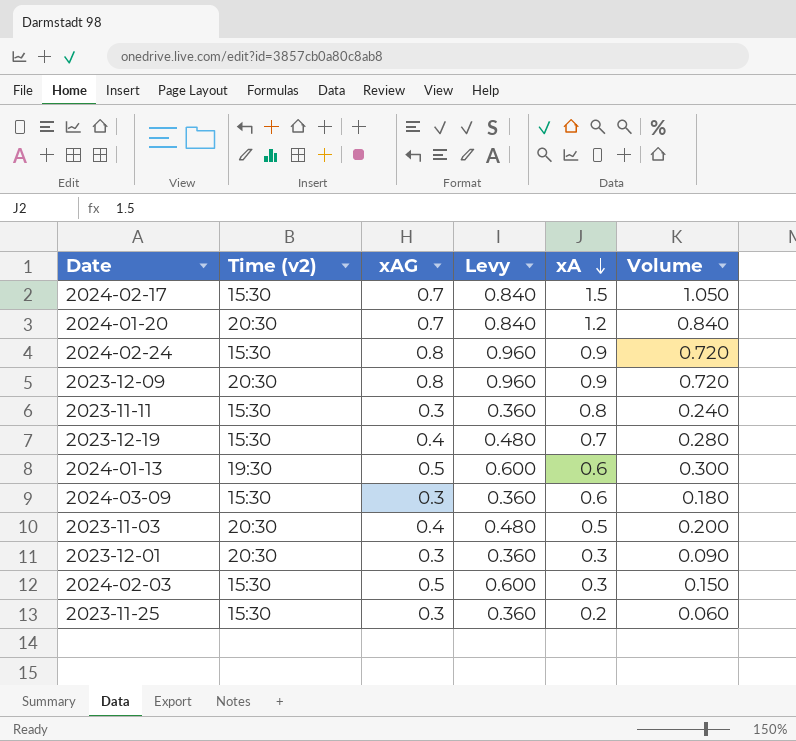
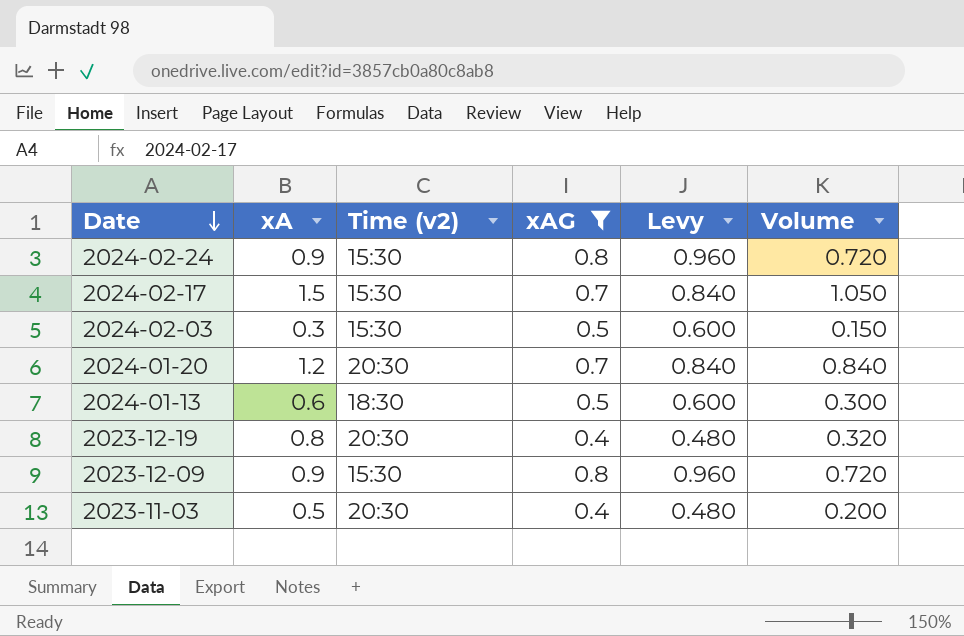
filter: none -> xAG != 0.3
row order: xA descending -> Date descending
column xA | position: 5 -> 2
2024-01-13 | Time (v2): 19:30 -> 18:30
2023-12-19 | xA: 0.7 -> 0.8
2023-12-19 | Time (v2): 15:30 -> 20:30
2023-12-19 | Volume: 0.280 -> 0.320
2023-12-09 | Time (v2): 20:30 -> 15:30

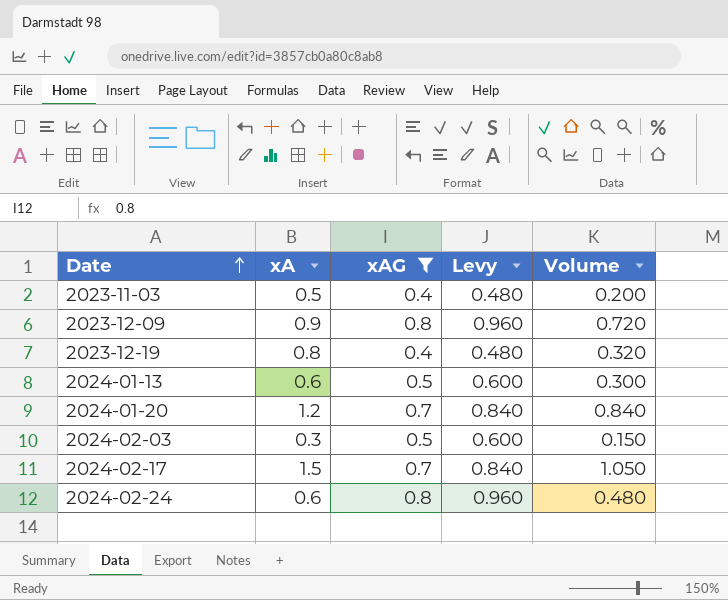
row order: Date descending -> Date ascending
column Time (v2) | position: 3 -> none
2024-02-24 | xA: 0.9 -> 0.6
2024-02-24 | Volume: 0.720 -> 0.480

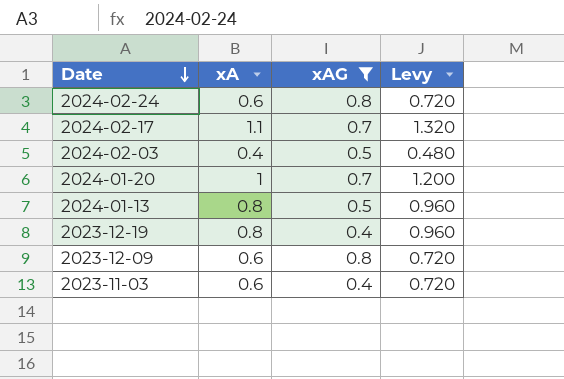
row order: Date ascending -> Date descending
column Volume | formula: [xA] * [xAG] -> none
column Levy | formula: [xAG] * 1.2 -> [xA] * 1.2
2024-02-17 | xA: 1.5 -> 1.1
2024-02-03 | xA: 0.3 -> 0.4
2024-01-20 | xA: 1.2 -> 1
2024-01-13 | xA: 0.6 -> 0.8
2023-12-09 | xA: 0.9 -> 0.6
2023-11-03 | xA: 0.5 -> 0.6

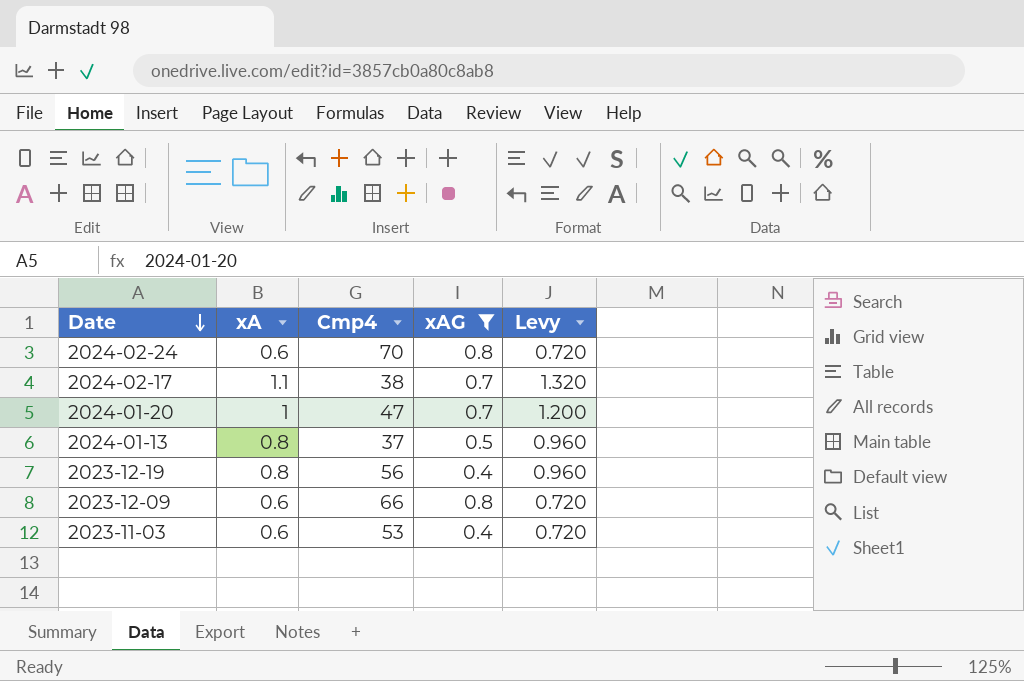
column Cmp4 | position: none -> 3
row 2024-02-03: 0.4 | 0.5 | 0.480 -> none

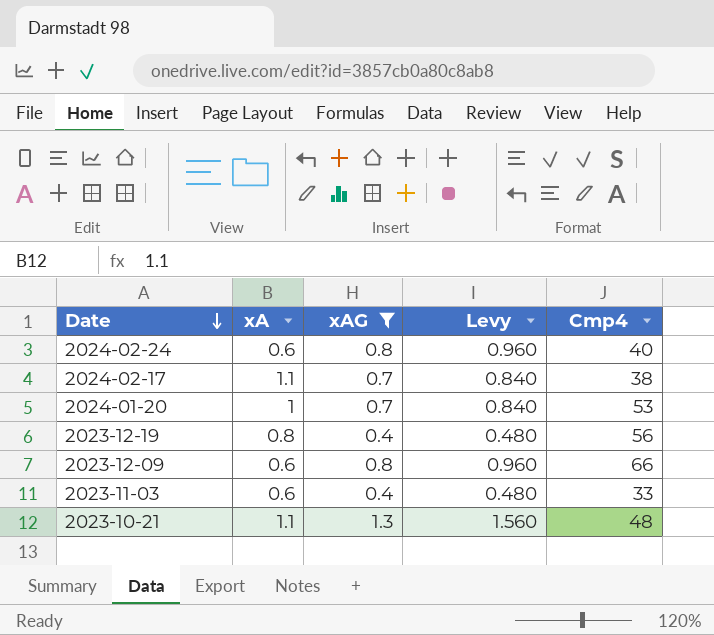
column Levy | formula: [xA] * 1.2 -> [xAG] * 1.2
column Cmp4 | position: 3 -> 5
row 2024-01-13: 0.8 | 37 | 0.5 | 0.960 -> none
2024-02-24 | Cmp4: 70 -> 40
2024-01-20 | Cmp4: 47 -> 53
2023-11-03 | Cmp4: 53 -> 33
row 2023-10-21: none -> 1.1 | 1.3 | 1.560 | 48

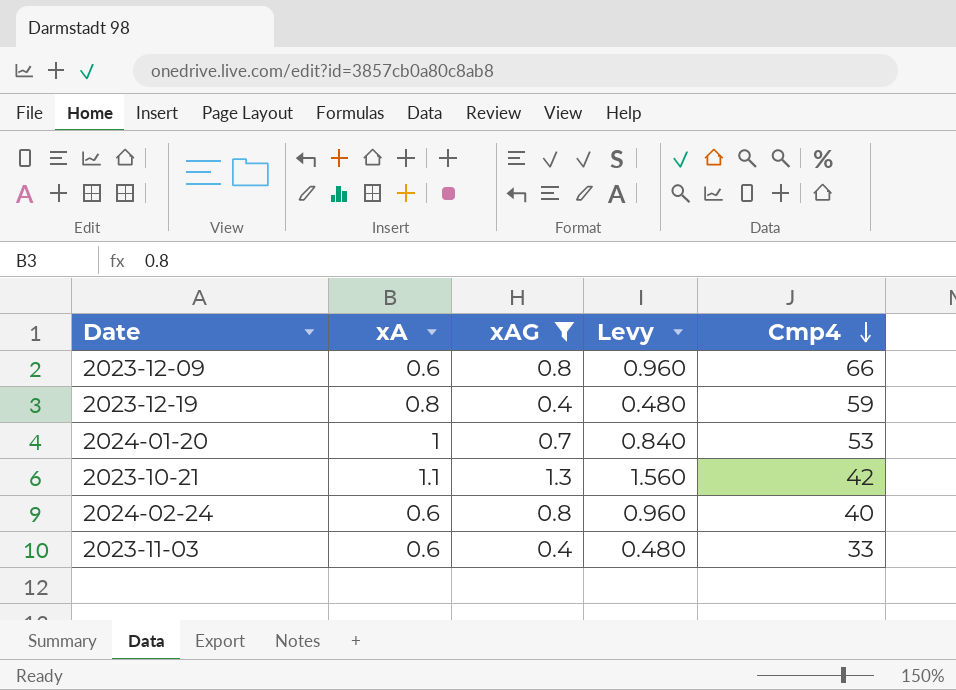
row order: Date descending -> Cmp4 descending
row 2024-02-17: 1.1 | 0.7 | 0.840 | 38 -> none
2023-12-19 | Cmp4: 56 -> 59
2023-10-21 | Cmp4: 48 -> 42

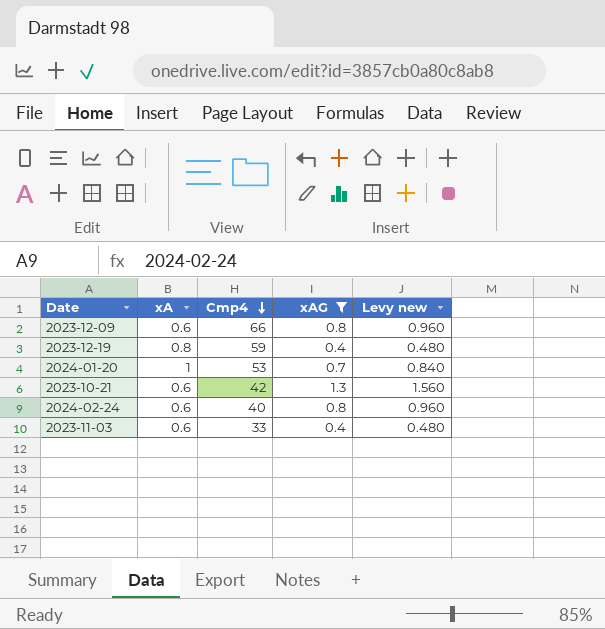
column Cmp4 | position: 5 -> 3
column name: Levy -> Levy new
2023-10-21 | xA: 1.1 -> 0.6

